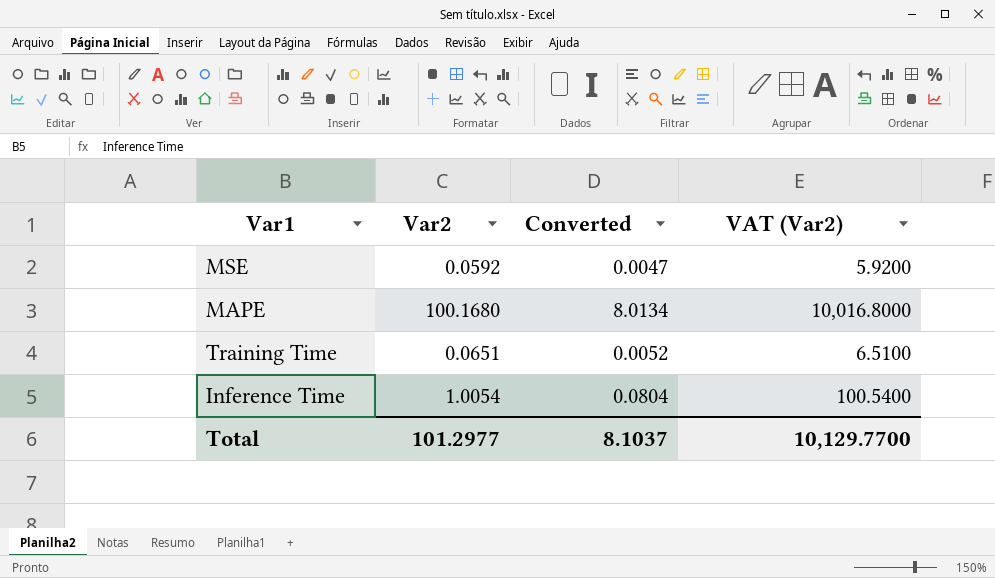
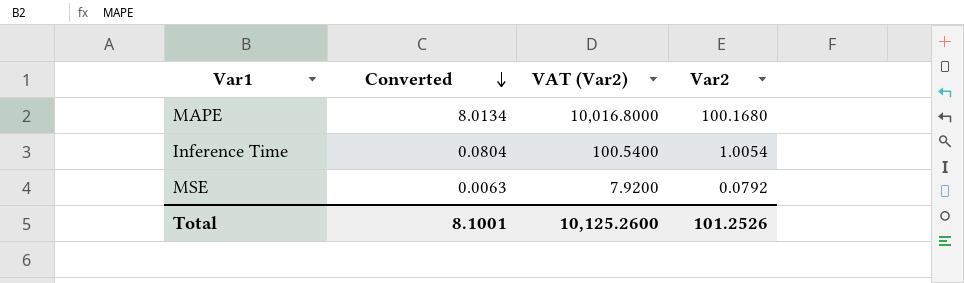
row order: none -> Converted descending
column Var2 | position: 2 -> 4
row Training Time: 0.0651 | 0.0052 | 6.5100 -> none
MSE | Converted: 0.0047 -> 0.0063
MSE | VAT (Var2): 5.9200 -> 7.9200
MSE | Var2: 0.0592 -> 0.0792
Total | Converted: 8.1037 -> 8.1001
Total | VAT (Var2): 10,129.7700 -> 10,125.2600
Total | Var2: 101.2977 -> 101.2526

